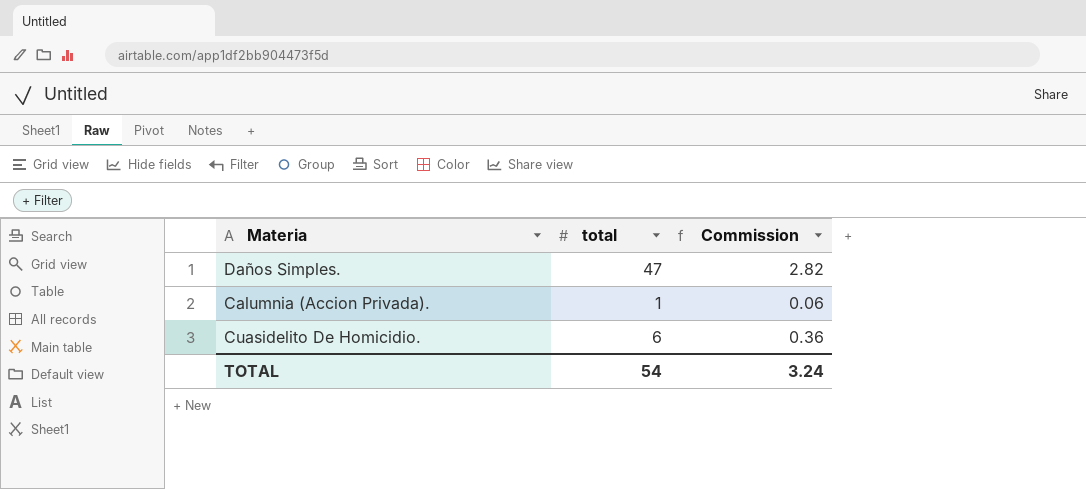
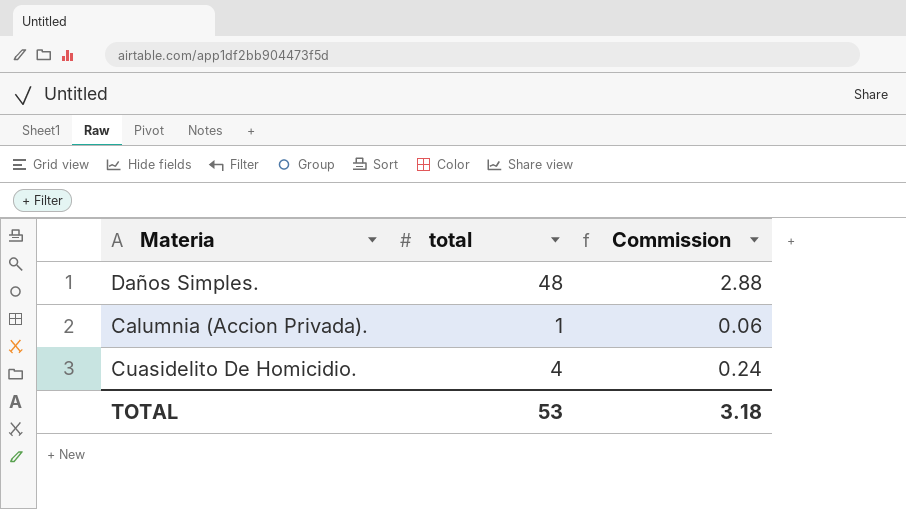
Daños Simples. | total: 47 -> 48
Daños Simples. | Commission: 2.82 -> 2.88
Cuasidelito De Homicidio. | total: 6 -> 4
Cuasidelito De Homicidio. | Commission: 0.36 -> 0.24
TOTAL | total: 54 -> 53
TOTAL | Commission: 3.24 -> 3.18

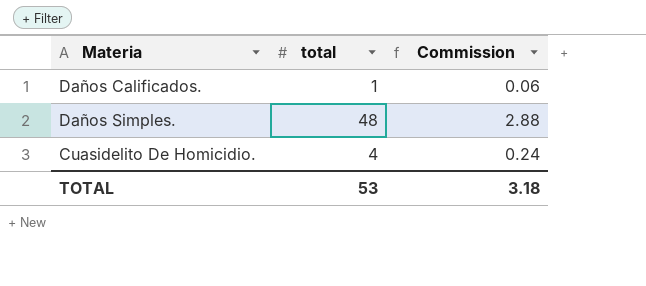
row Calumnia (Accion Privada).: 1 | 0.06 -> none
row Daños Calificados.: none -> 1 | 0.06

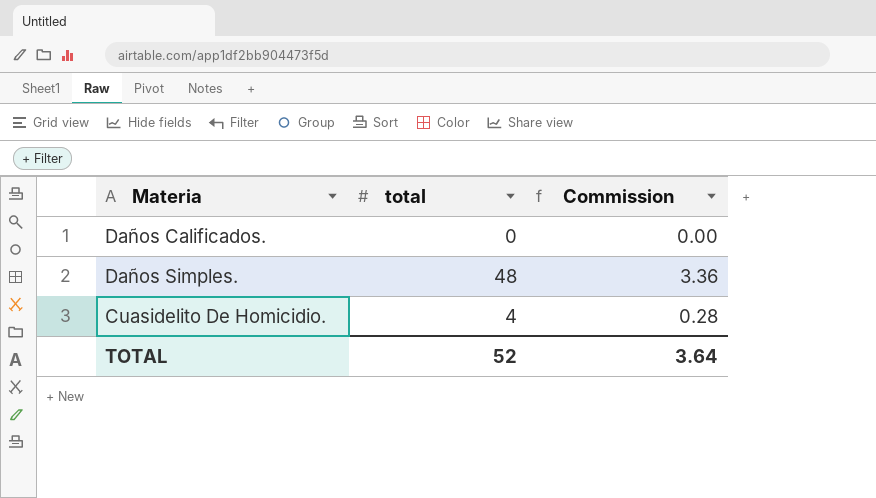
column Commission | formula: [total] * 0.06 -> [total] * 0.07
Daños Calificados. | total: 1 -> 0
TOTAL | total: 53 -> 52
TOTAL | Commission: 3.18 -> 3.64

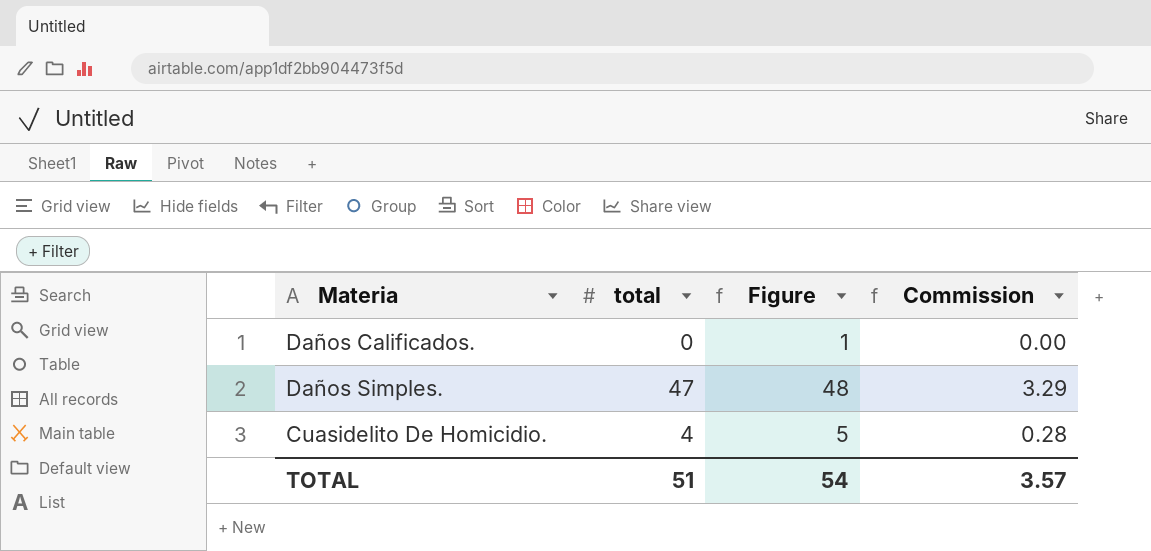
column Figure | formula: none -> [total] + 1
Daños Simples. | total: 48 -> 47
Daños Simples. | Commission: 3.36 -> 3.29
TOTAL | total: 52 -> 51
TOTAL | Commission: 3.64 -> 3.57

